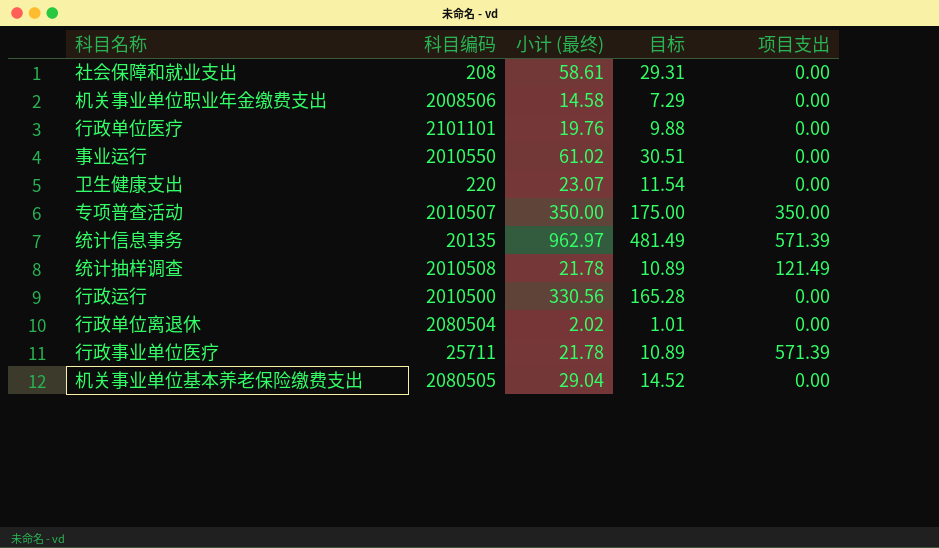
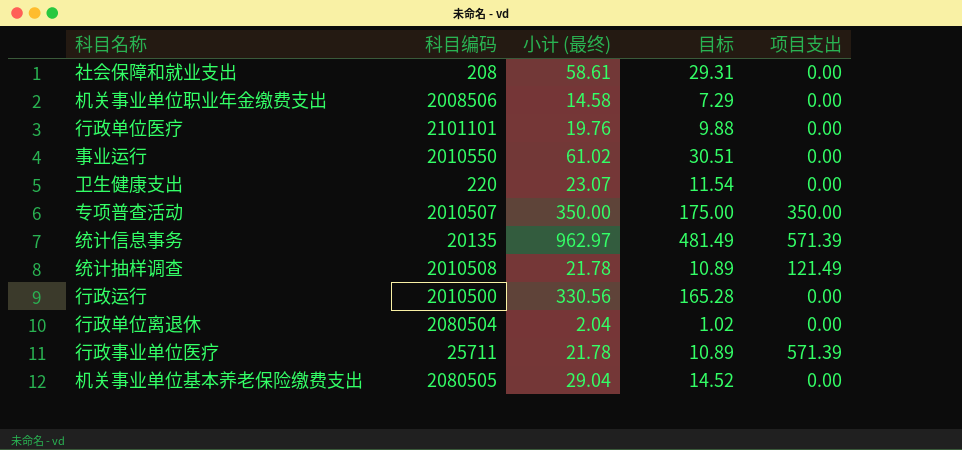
行政单位离退休 | 小计 (最终): 2.02 -> 2.04
行政单位离退休 | 目标: 1.01 -> 1.02

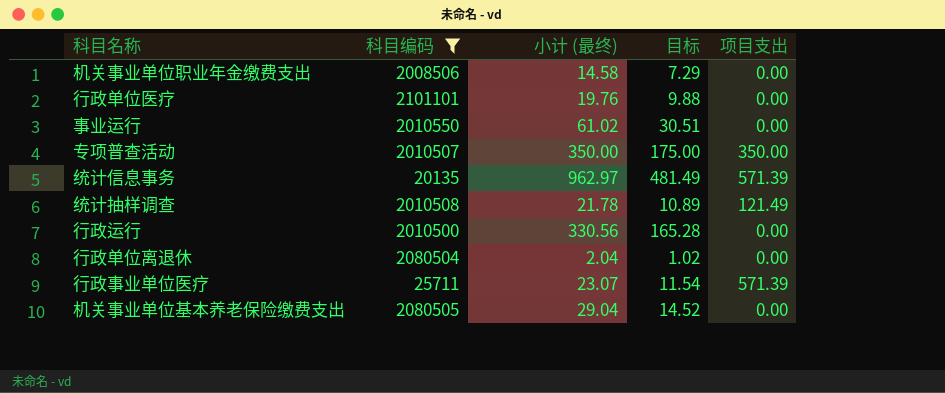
filter: none -> 科目编码 >= 20135
行政事业单位医疗 | 小计 (最终): 21.78 -> 23.07
行政事业单位医疗 | 目标: 10.89 -> 11.54

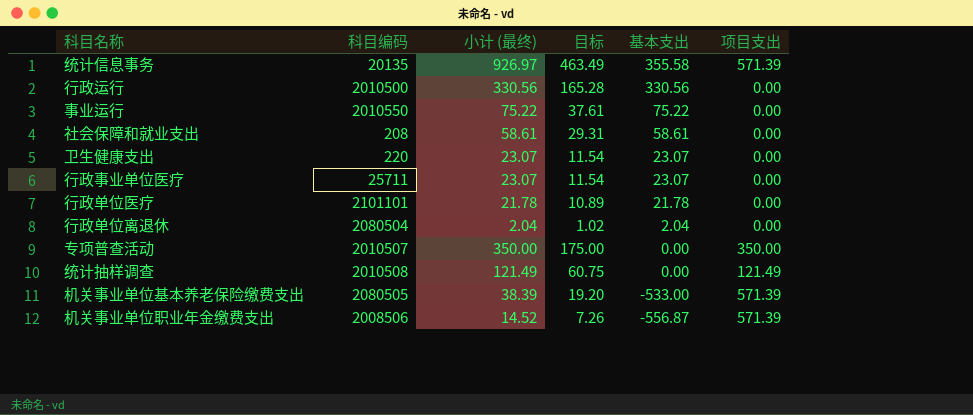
filter: 科目编码 >= 20135 -> none
row order: none -> 基本支出 descending
column 基本支出 | formula: none -> [小计 (最终)] - [项目支出]
统计信息事务 | 小计 (最终): 962.97 -> 926.97
统计信息事务 | 目标: 481.49 -> 463.49
事业运行 | 小计 (最终): 61.02 -> 75.22
事业运行 | 目标: 30.51 -> 37.61
行政事业单位医疗 | 项目支出: 571.39 -> 0.00
行政单位医疗 | 小计 (最终): 19.76 -> 21.78
行政单位医疗 | 目标: 9.88 -> 10.89
统计抽样调查 | 小计 (最终): 21.78 -> 121.49
统计抽样调查 | 目标: 10.89 -> 60.75
机关事业单位基本养老保险缴费支出 | 小计 (最终): 29.04 -> 38.39
机关事业单位基本养老保险缴费支出 | 目标: 14.52 -> 19.20
机关事业单位基本养老保险缴费支出 | 项目支出: 0.00 -> 571.39
机关事业单位职业年金缴费支出 | 小计 (最终): 14.58 -> 14.52
机关事业单位职业年金缴费支出 | 目标: 7.29 -> 7.26
机关事业单位职业年金缴费支出 | 项目支出: 0.00 -> 571.39

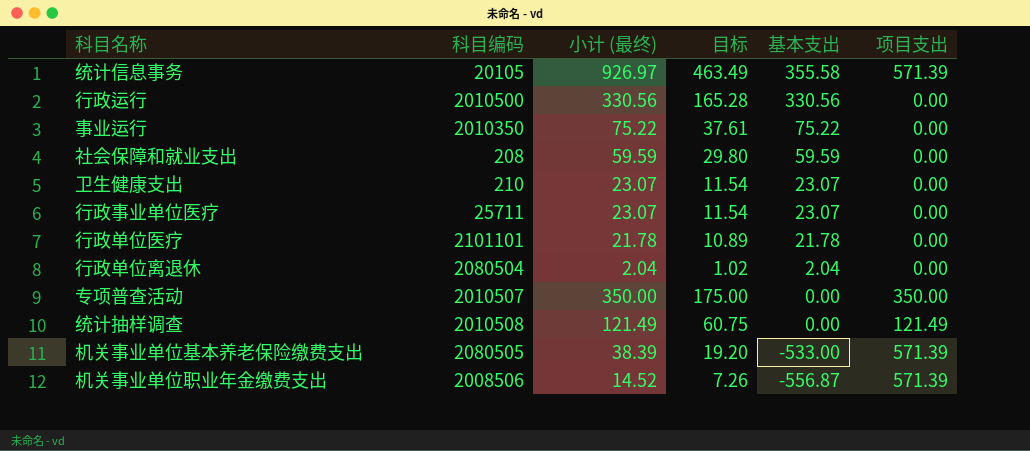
统计信息事务 | 科目编码: 20135 -> 20105
事业运行 | 科目编码: 2010550 -> 2010350
社会保障和就业支出 | 小计 (最终): 58.61 -> 59.59
社会保障和就业支出 | 目标: 29.31 -> 29.80
社会保障和就业支出 | 基本支出: 58.61 -> 59.59
卫生健康支出 | 科目编码: 220 -> 210

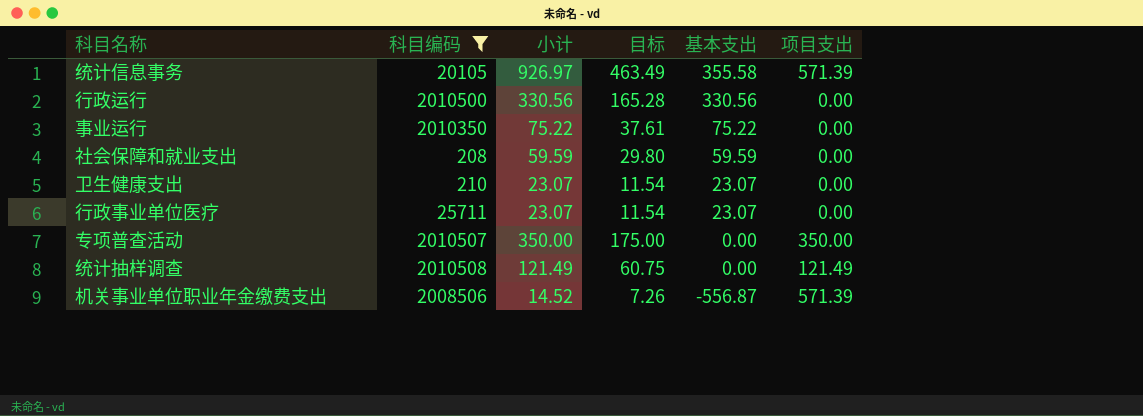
filter: none -> 科目编码 <= 2010508
column name: 小计 (最终) -> 小计

